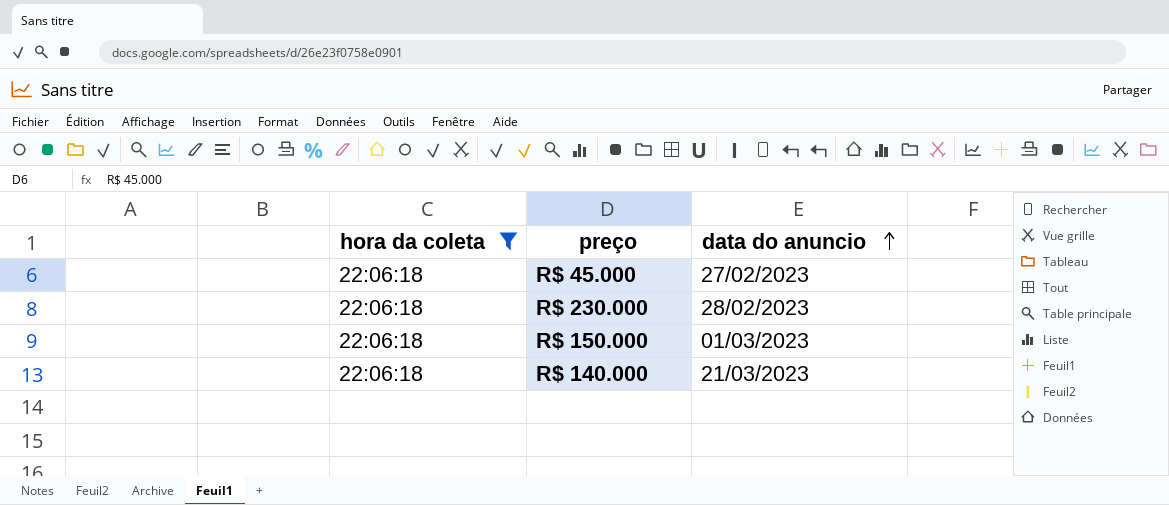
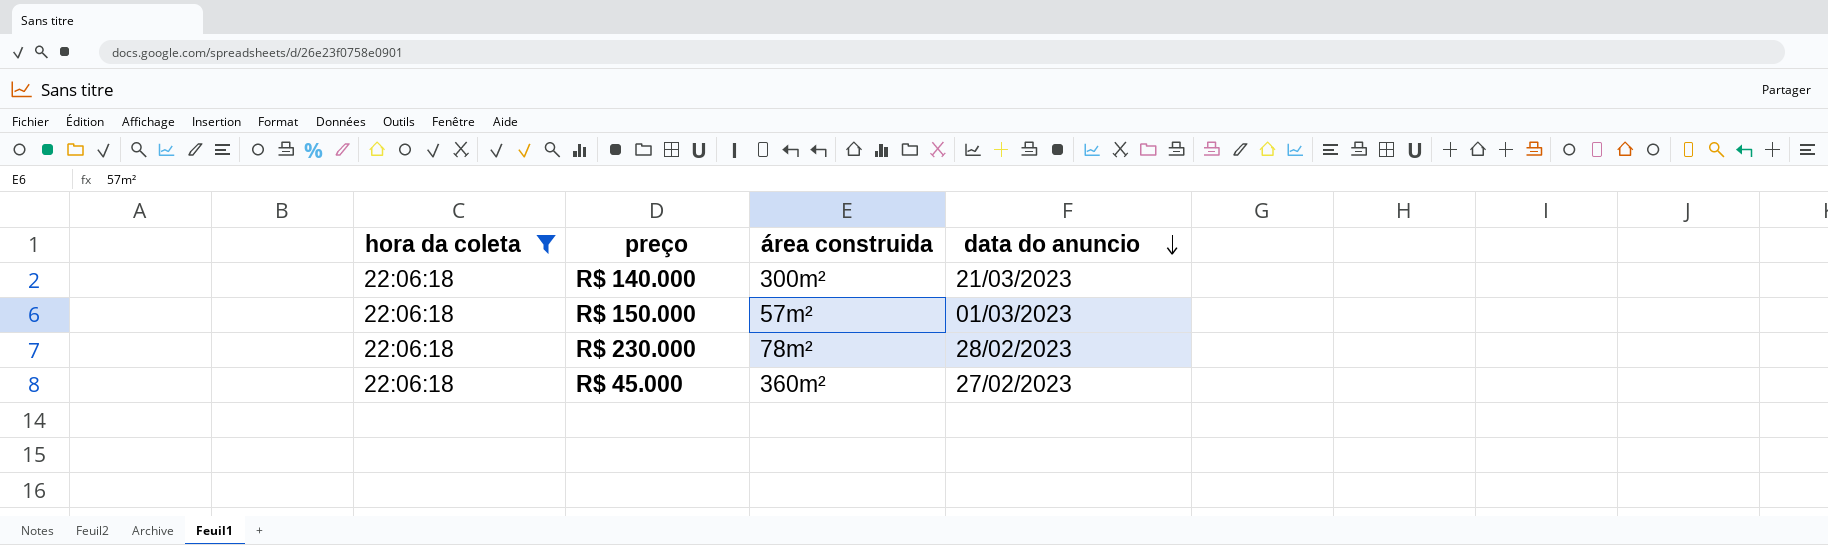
row order: data do anuncio ascending -> data do anuncio descending
column área construida | position: none -> 3

